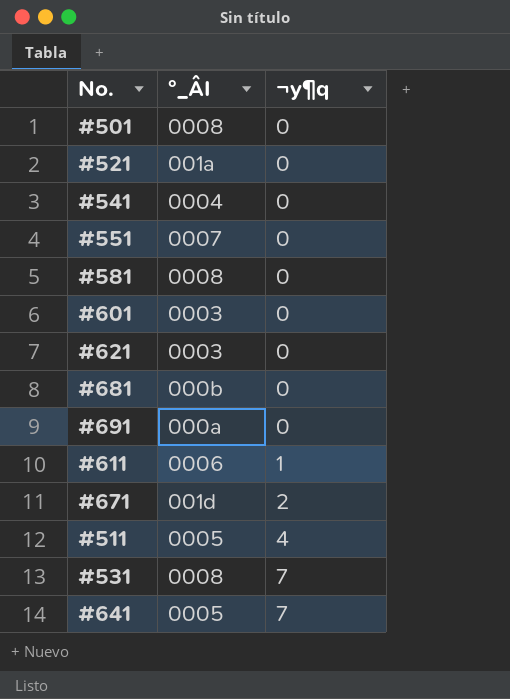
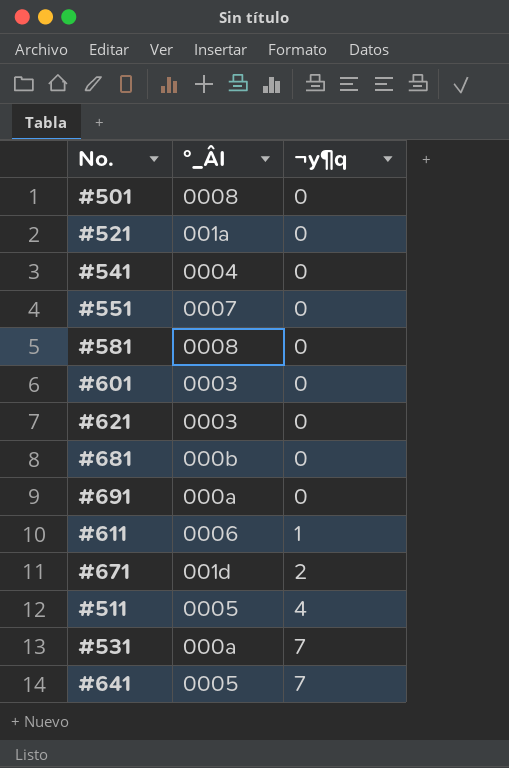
#531 | °_ÂI: 0008 -> 000a

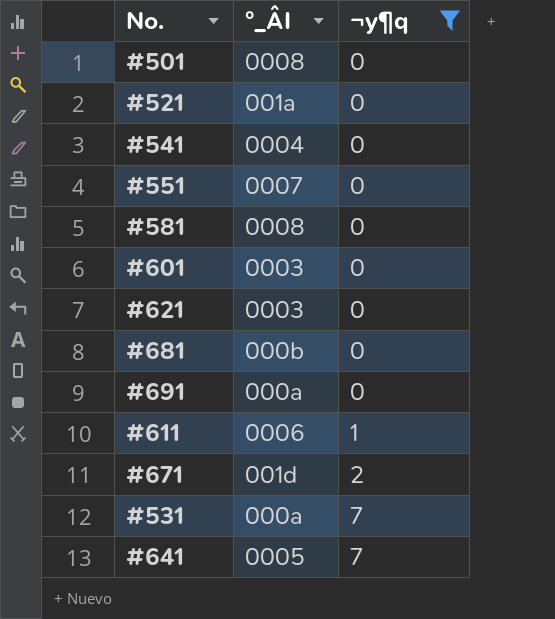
filter: none -> ¬y¶q != 4

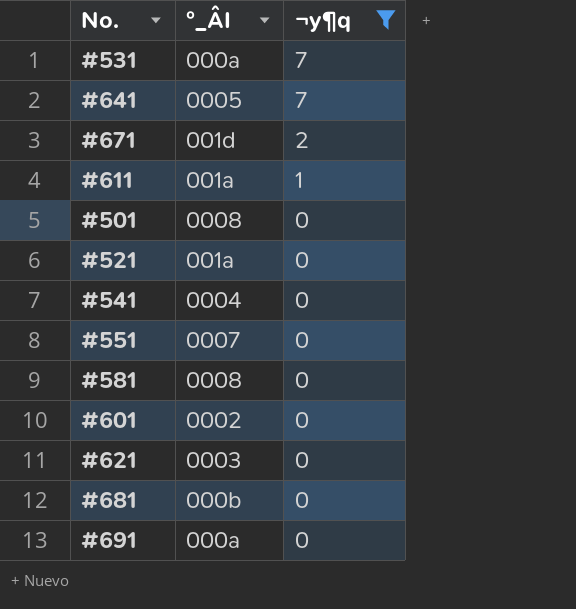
row order: ¬y¶q ascending -> ¬y¶q descending
#611 | °_ÂI: 0006 -> 001a
#601 | °_ÂI: 0003 -> 0002

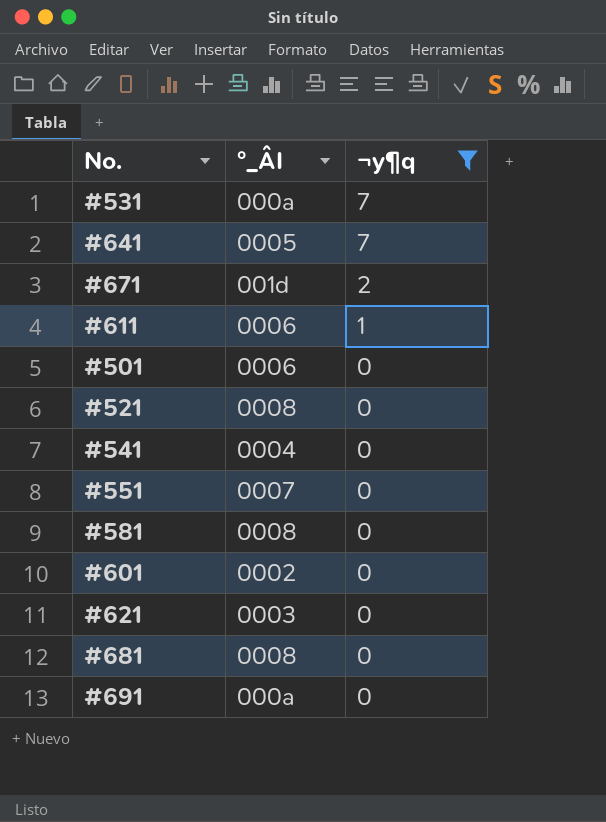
#611 | °_ÂI: 001a -> 0006
#501 | °_ÂI: 0008 -> 0006
#521 | °_ÂI: 001a -> 0008
#681 | °_ÂI: 000b -> 0008

